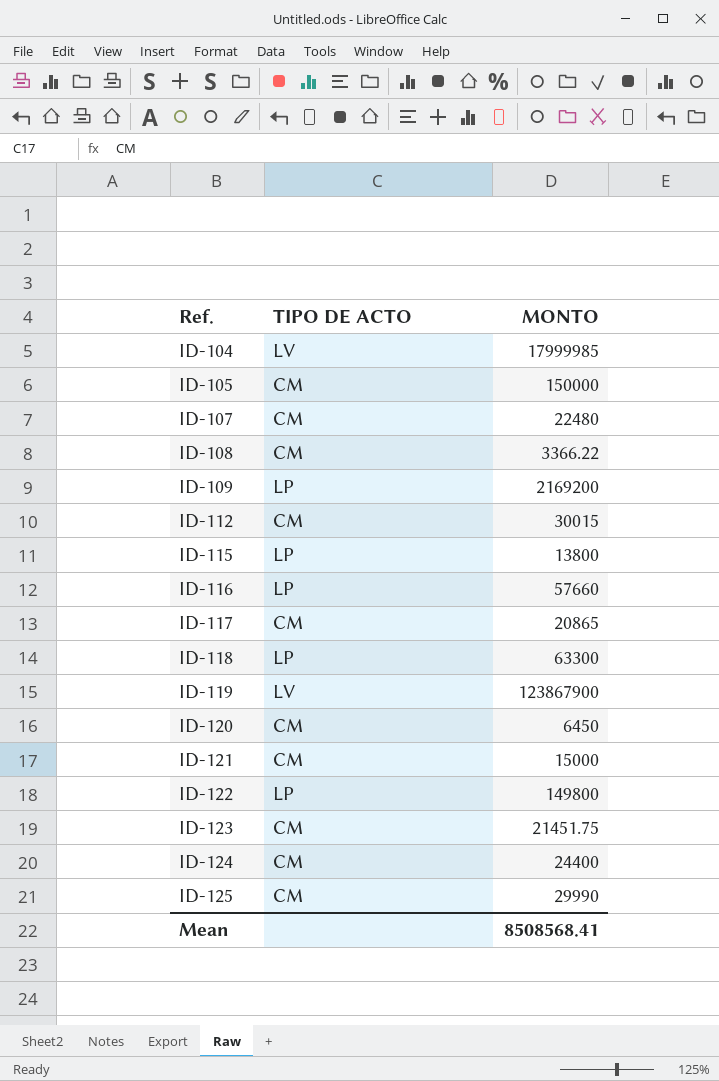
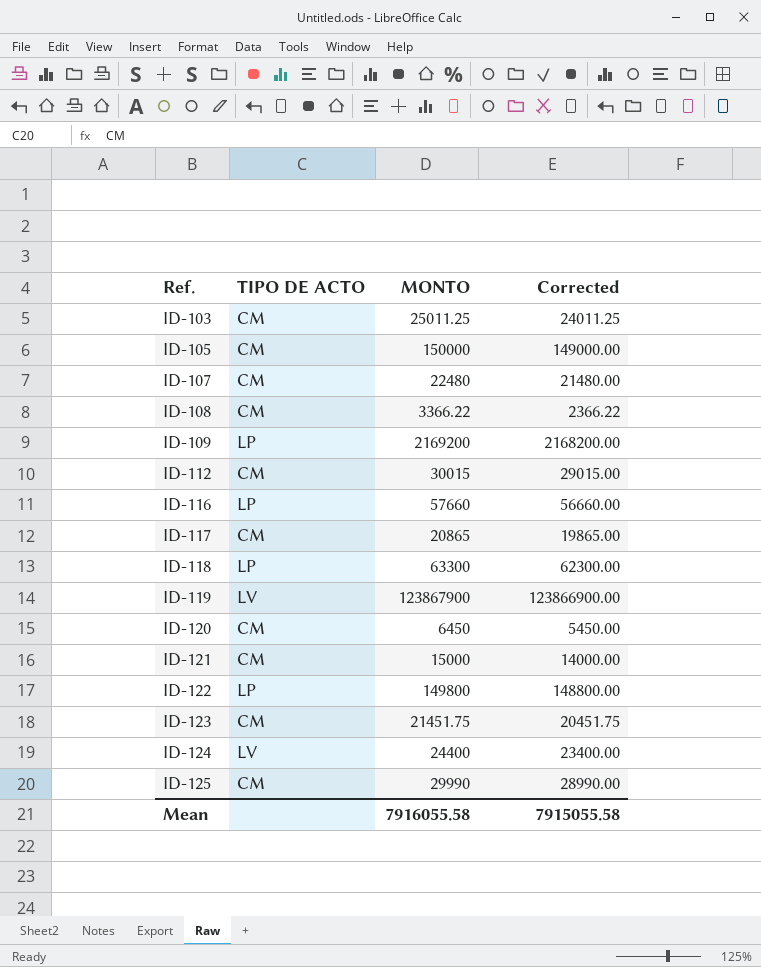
column Corrected | formula: none -> [MONTO] - 1000
row ID-104: LV | 17999985 -> none
row ID-115: LP | 13800 -> none
row ID-103: none -> CM | 25011.25 | 24011.25
ID-124 | TIPO DE ACTO: CM -> LV
Mean | MONTO: 8508568.41 -> 7916055.58

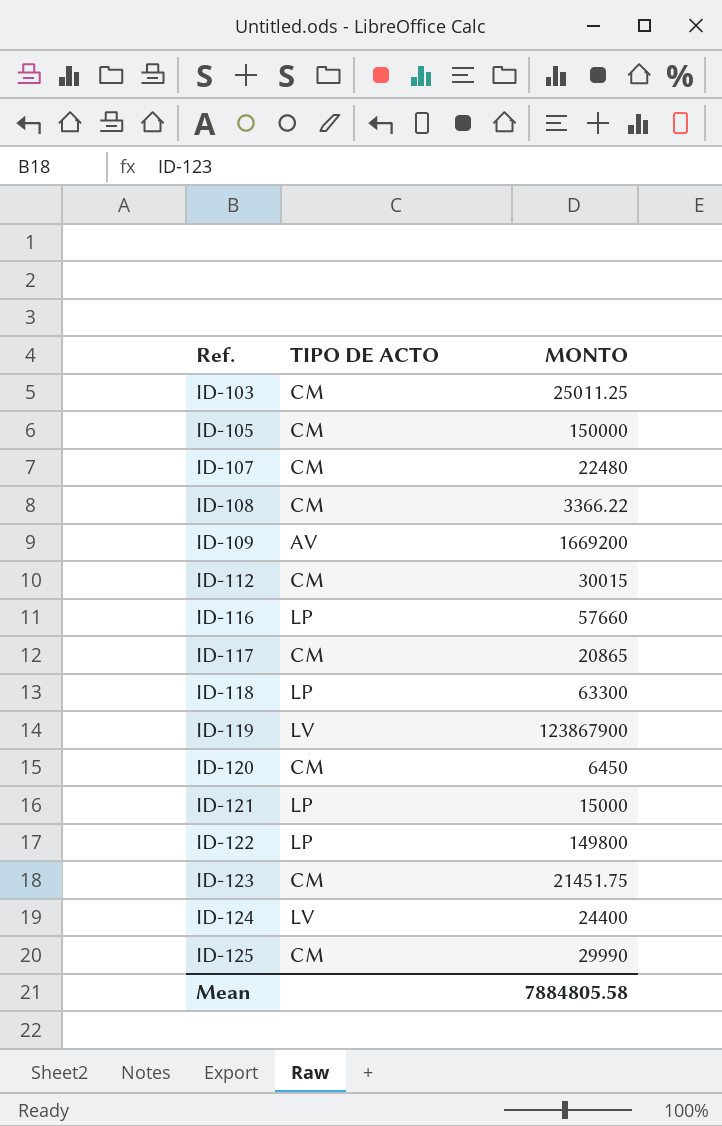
column Corrected | formula: [MONTO] - 1000 -> none
ID-109 | TIPO DE ACTO: LP -> AV
ID-109 | MONTO: 2169200 -> 1669200
ID-121 | TIPO DE ACTO: CM -> LP
Mean | MONTO: 7916055.58 -> 7884805.58

